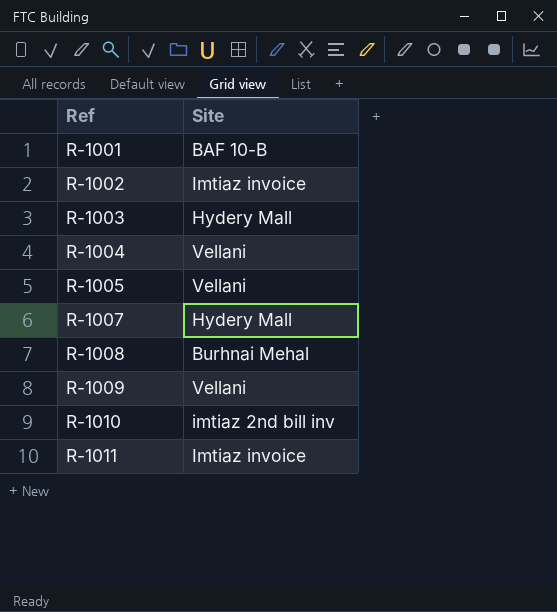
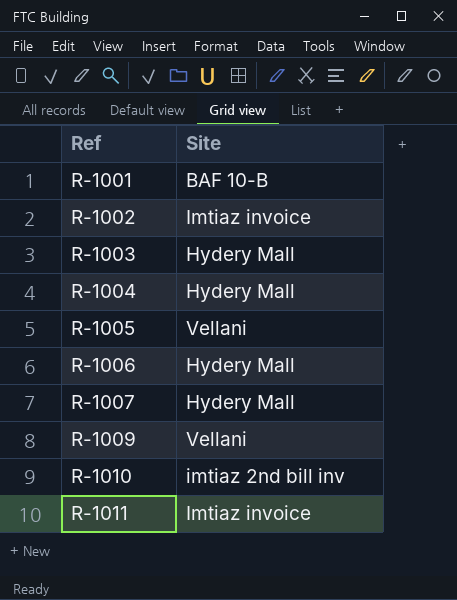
row R-1008: Burhnai Mehal -> none
R-1004 | Site: Vellani -> Hydery Mall
row R-1006: none -> Hydery Mall

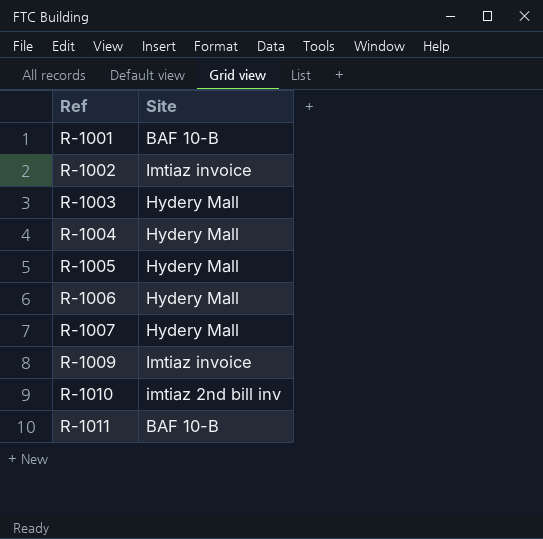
R-1005 | Site: Vellani -> Hydery Mall
R-1009 | Site: Vellani -> Imtiaz invoice
R-1011 | Site: Imtiaz invoice -> BAF 10-B

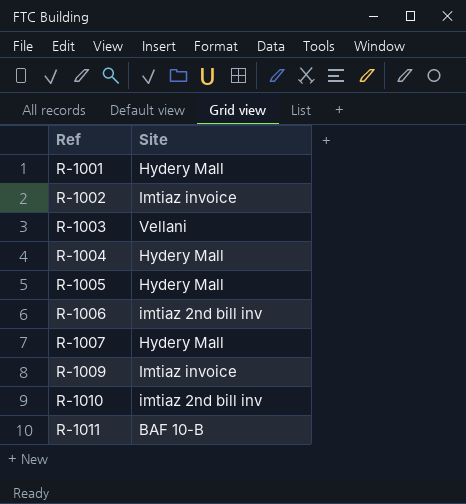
R-1001 | Site: BAF 10-B -> Hydery Mall
R-1003 | Site: Hydery Mall -> Vellani
R-1006 | Site: Hydery Mall -> imtiaz 2nd bill inv

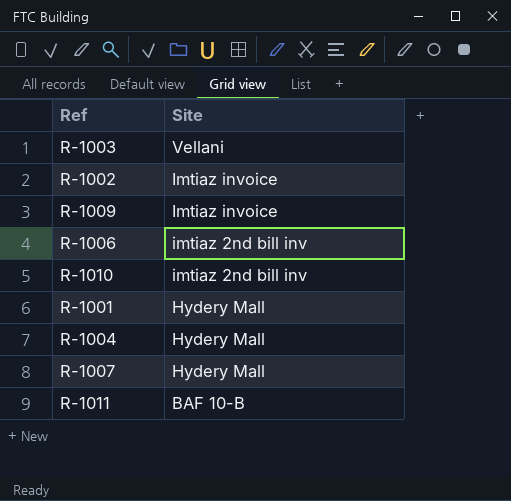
row order: Ref ascending -> Site descending
row R-1005: Hydery Mall -> none

